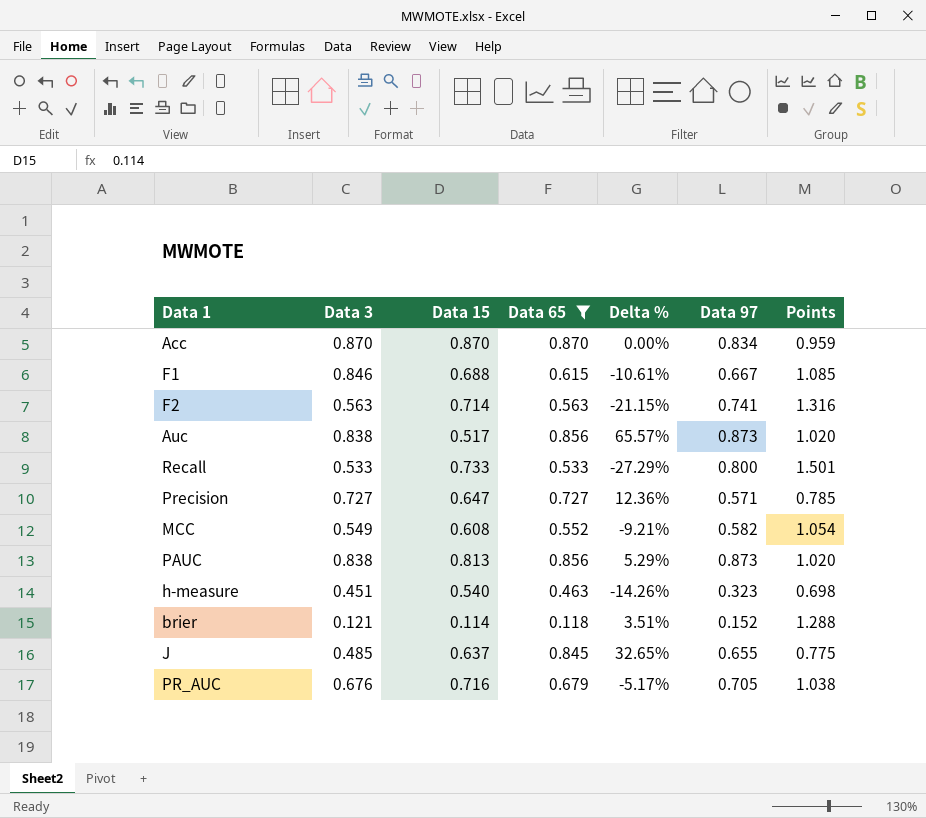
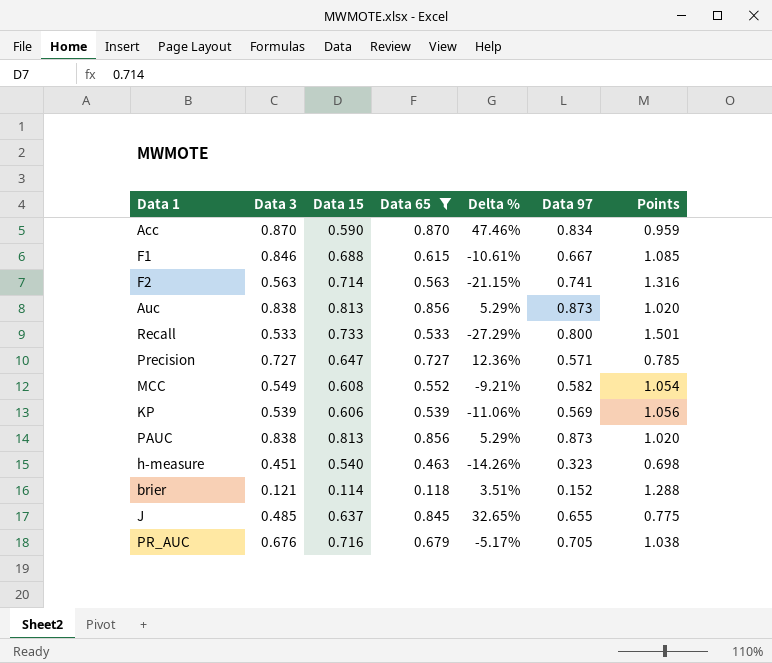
Acc | Data 15: 0.870 -> 0.590
Acc | Delta %: 0.00% -> 47.46%
Auc | Data 15: 0.517 -> 0.813
Auc | Delta %: 65.57% -> 5.29%
row KP: none -> 0.539 | 0.606 | 0.539 | -11.06% | 0.569 | 1.056

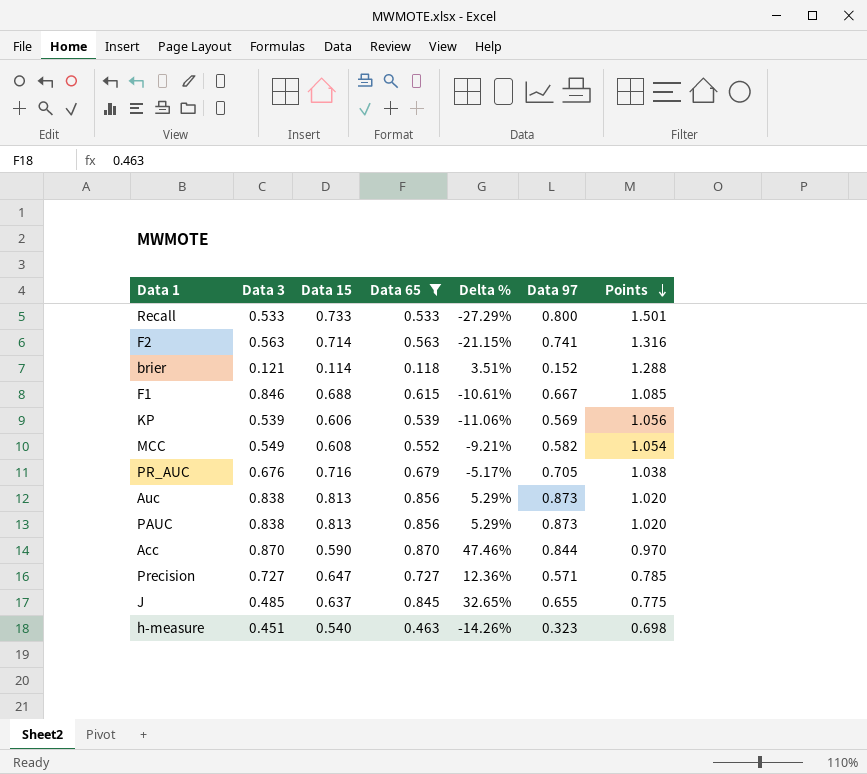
row order: none -> Points descending
Acc | Data 97: 0.834 -> 0.844
Acc | Points: 0.959 -> 0.970

